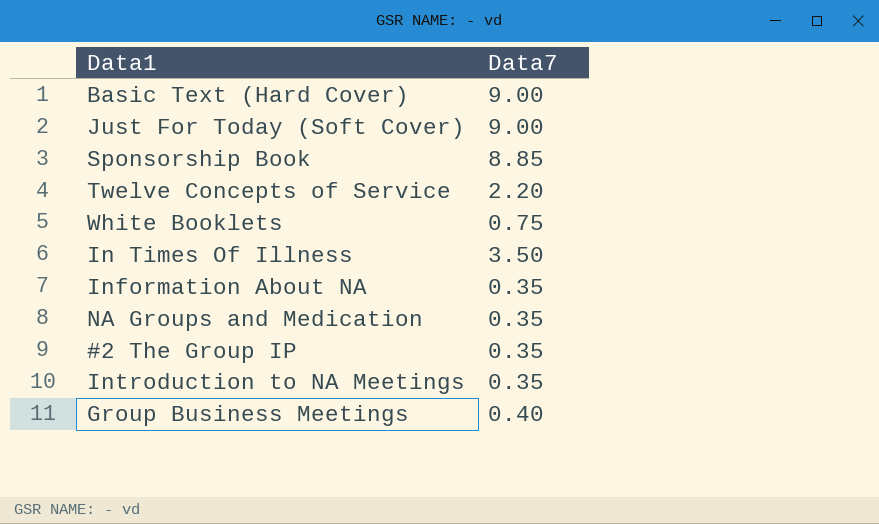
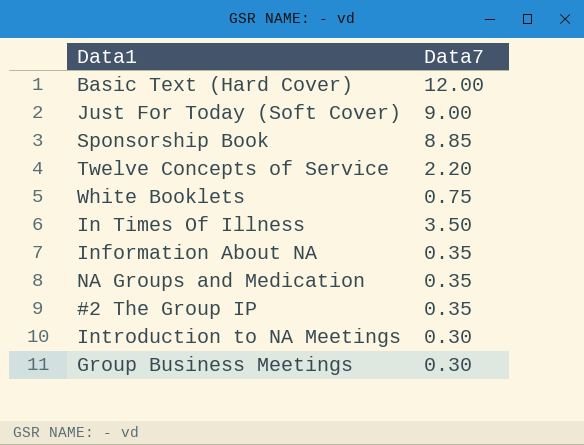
Basic Text (Hard Cover) | Data7: 9.00 -> 12.00
Introduction to NA Meetings | Data7: 0.35 -> 0.30
Group Business Meetings | Data7: 0.40 -> 0.30

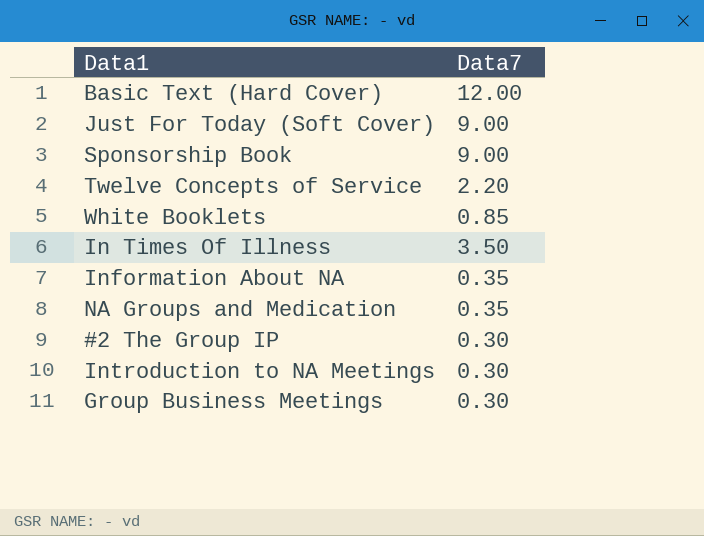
Sponsorship Book | Data7: 8.85 -> 9.00
White Booklets | Data7: 0.75 -> 0.85
#2 The Group IP | Data7: 0.35 -> 0.30

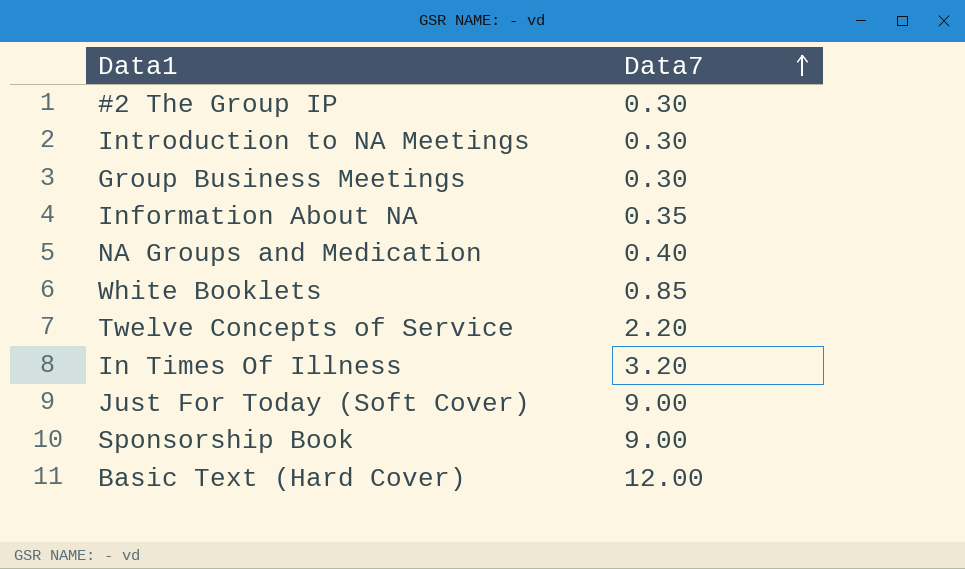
row order: none -> Data7 ascending
NA Groups and Medication | Data7: 0.35 -> 0.40
In Times Of Illness | Data7: 3.50 -> 3.20

